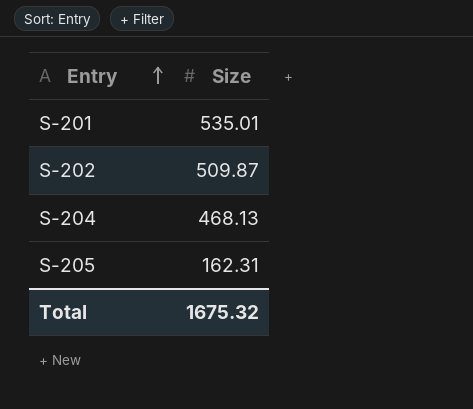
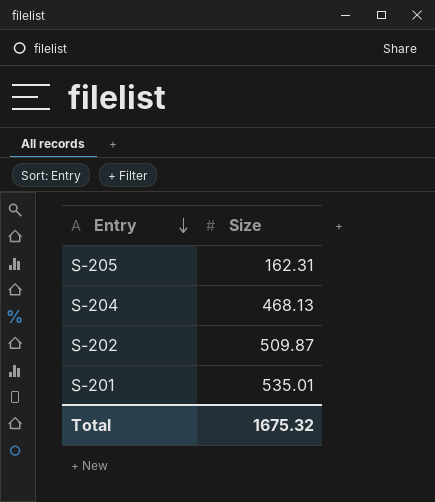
row order: Entry ascending -> Entry descending

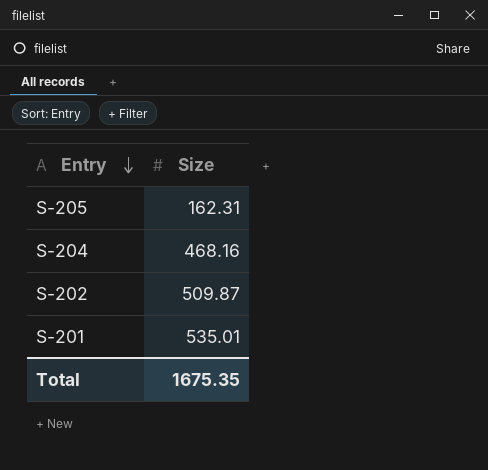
S-204 | Size: 468.13 -> 468.16
Total | Size: 1675.32 -> 1675.35

